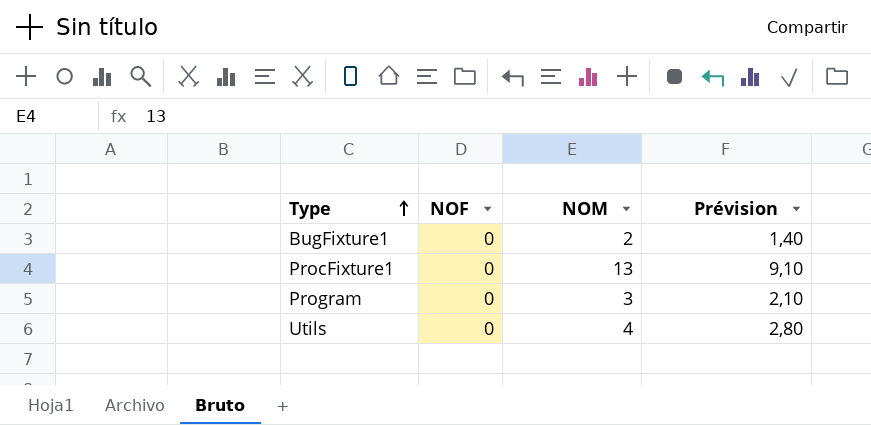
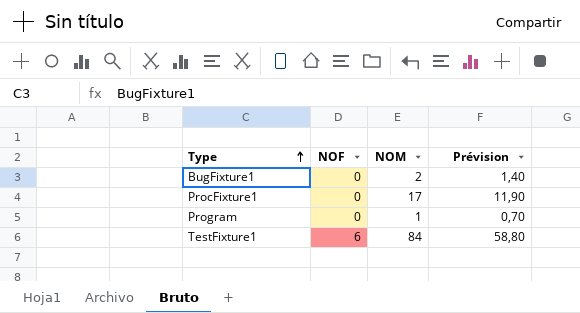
row Utils: 0 | 4 | 2,80 -> none
ProcFixture1 | NOM: 13 -> 17
ProcFixture1 | Prévision: 9,10 -> 11,90
Program | NOM: 3 -> 1
Program | Prévision: 2,10 -> 0,70
row TestFixture1: none -> 6 | 84 | 58,80

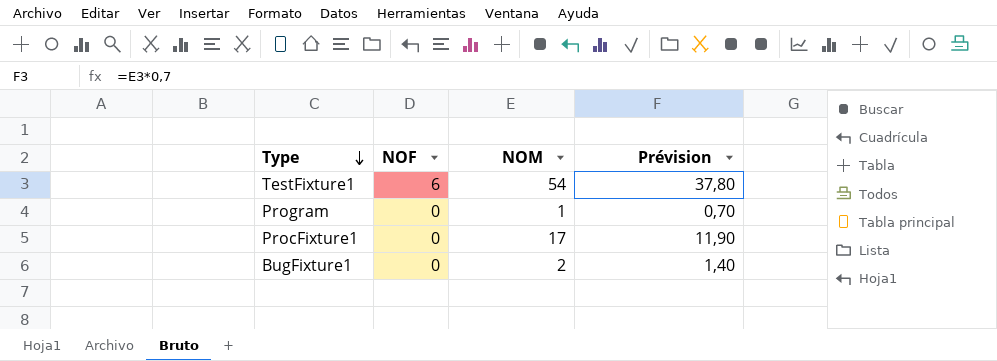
row order: Type ascending -> Type descending
TestFixture1 | NOM: 84 -> 54
TestFixture1 | Prévision: 58,80 -> 37,80

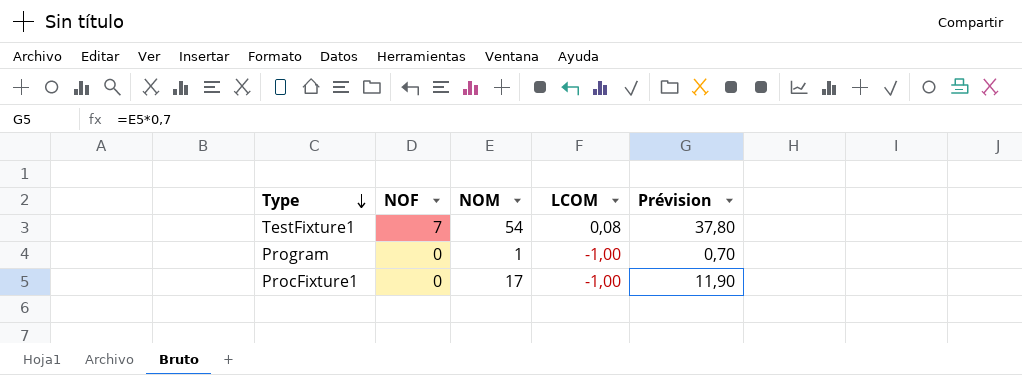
column LCOM | position: none -> 4
row BugFixture1: 0 | 2 | 1,40 -> none
TestFixture1 | NOF: 6 -> 7

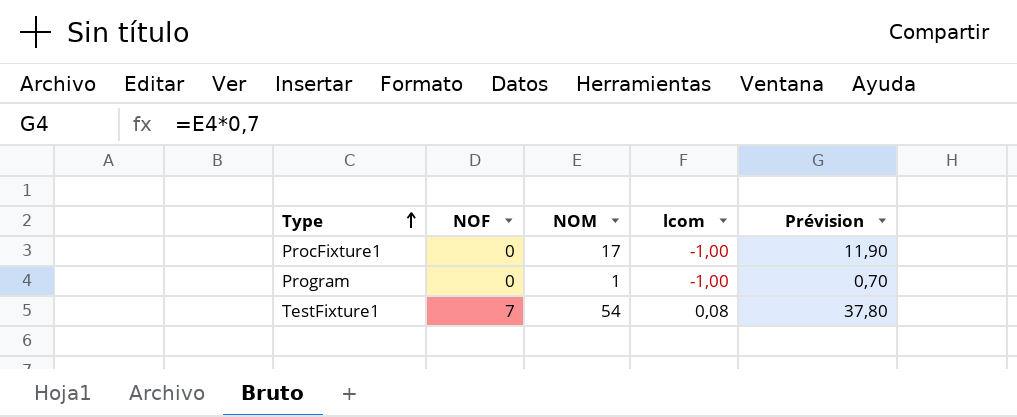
row order: Type descending -> Type ascending
column name: LCOM -> lcom

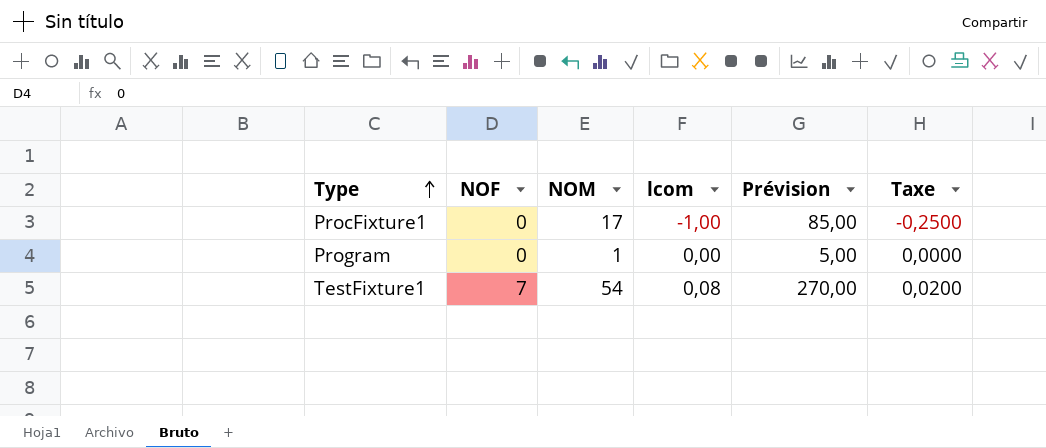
column Prévision | formula: [NOM] * 0,7 -> [NOM] * 5
column Taxe | formula: none -> [lcom] * 0,25
Program | lcom: -1,00 -> 0,00

